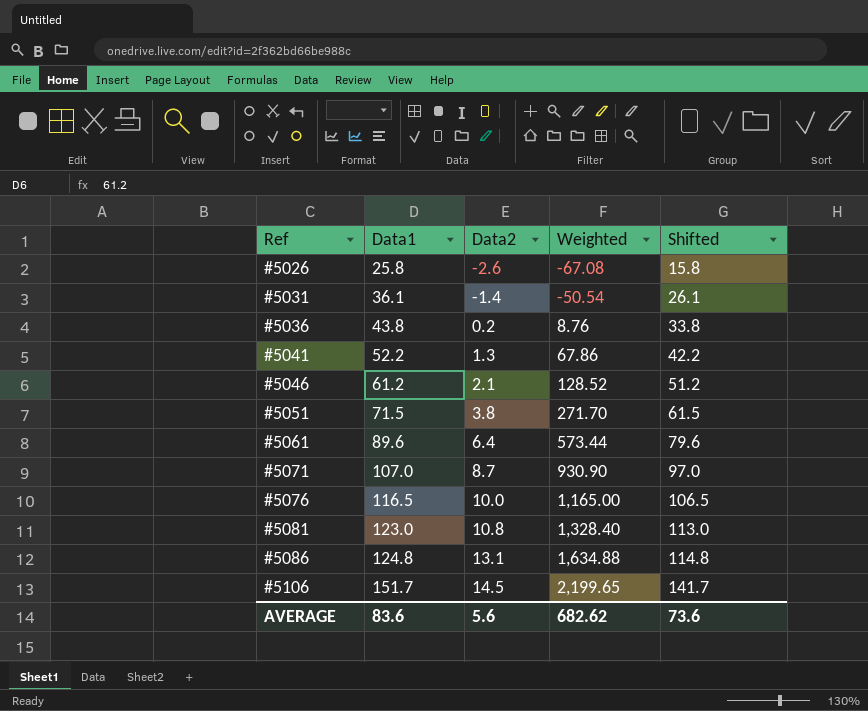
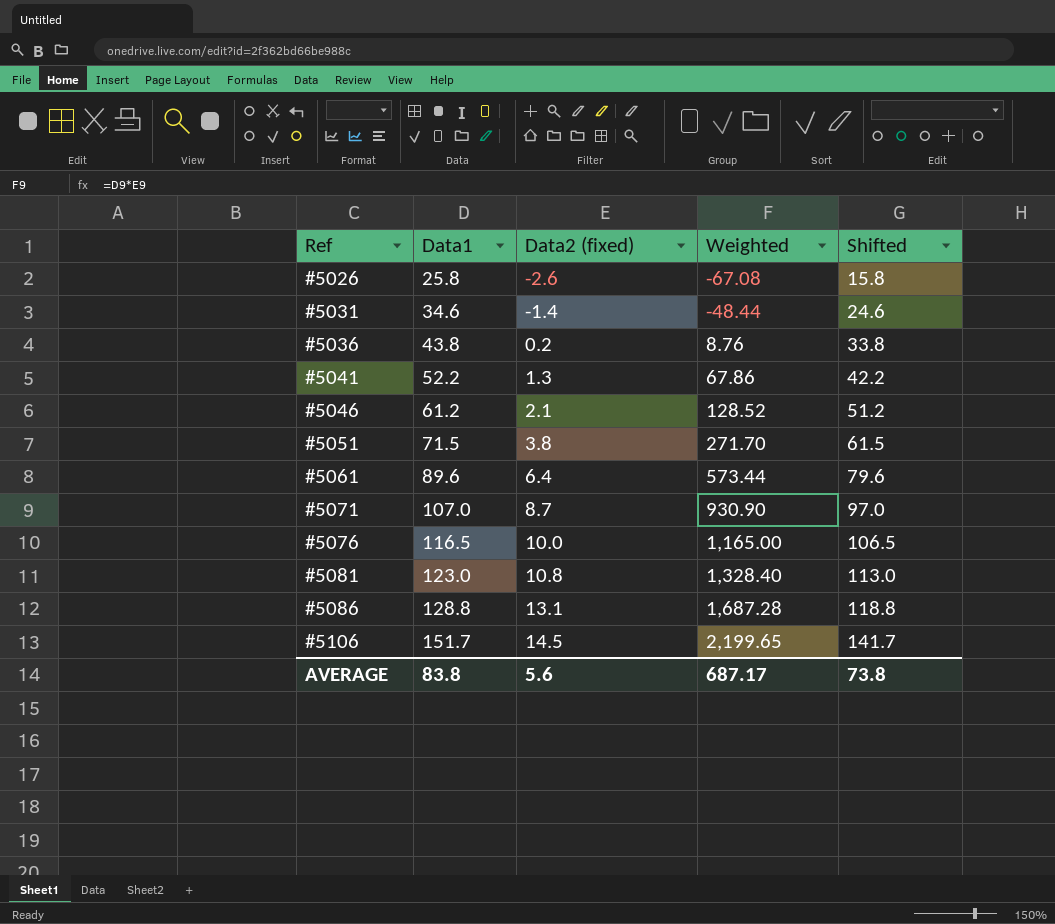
column name: Data2 -> Data2 (fixed)
#5031 | Data1: 36.1 -> 34.6
#5031 | Weighted: -50.54 -> -48.44
#5031 | Shifted: 26.1 -> 24.6
#5086 | Data1: 124.8 -> 128.8
#5086 | Weighted: 1,634.88 -> 1,687.28
#5086 | Shifted: 114.8 -> 118.8
AVERAGE | Data1: 83.6 -> 83.8
AVERAGE | Weighted: 682.62 -> 687.17
AVERAGE | Shifted: 73.6 -> 73.8

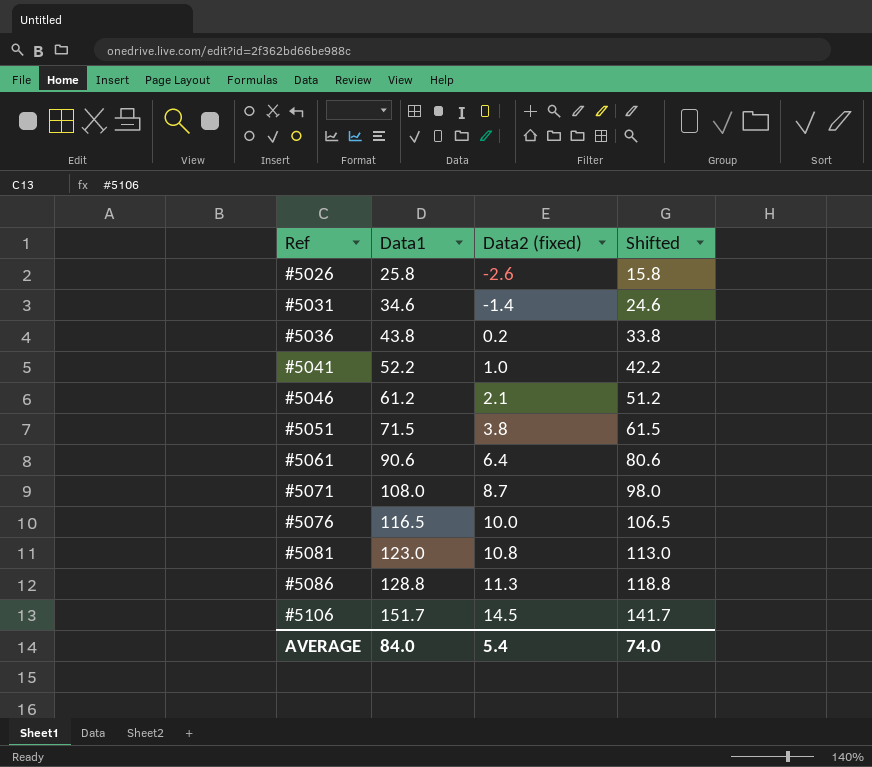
column Weighted | formula: [Data1] * [Data2 (fixed)] -> none
#5041 | Data2 (fixed): 1.3 -> 1.0
#5061 | Data1: 89.6 -> 90.6
#5061 | Shifted: 79.6 -> 80.6
#5071 | Data1: 107.0 -> 108.0
#5071 | Shifted: 97.0 -> 98.0
#5086 | Data2 (fixed): 13.1 -> 11.3
AVERAGE | Data1: 83.8 -> 84.0
AVERAGE | Data2 (fixed): 5.6 -> 5.4
AVERAGE | Shifted: 73.8 -> 74.0

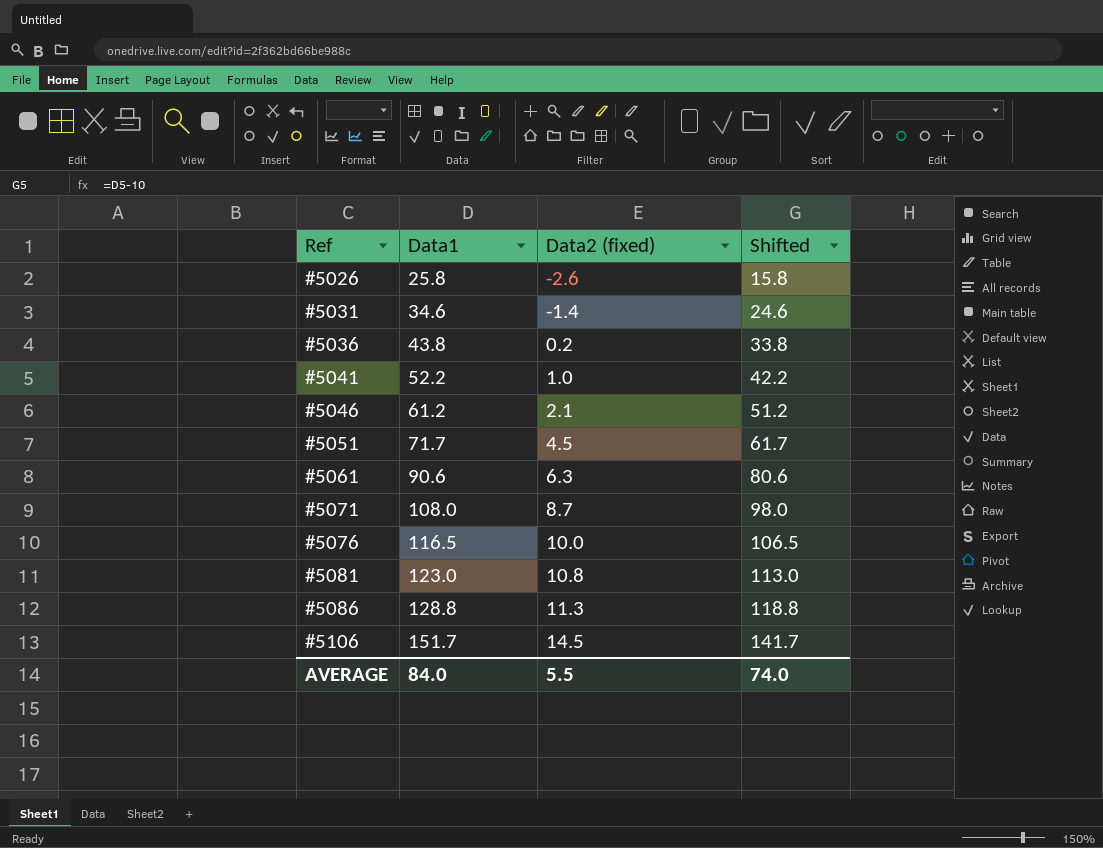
#5051 | Data1: 71.5 -> 71.7
#5051 | Data2 (fixed): 3.8 -> 4.5
#5051 | Shifted: 61.5 -> 61.7
#5061 | Data2 (fixed): 6.4 -> 6.3
AVERAGE | Data2 (fixed): 5.4 -> 5.5

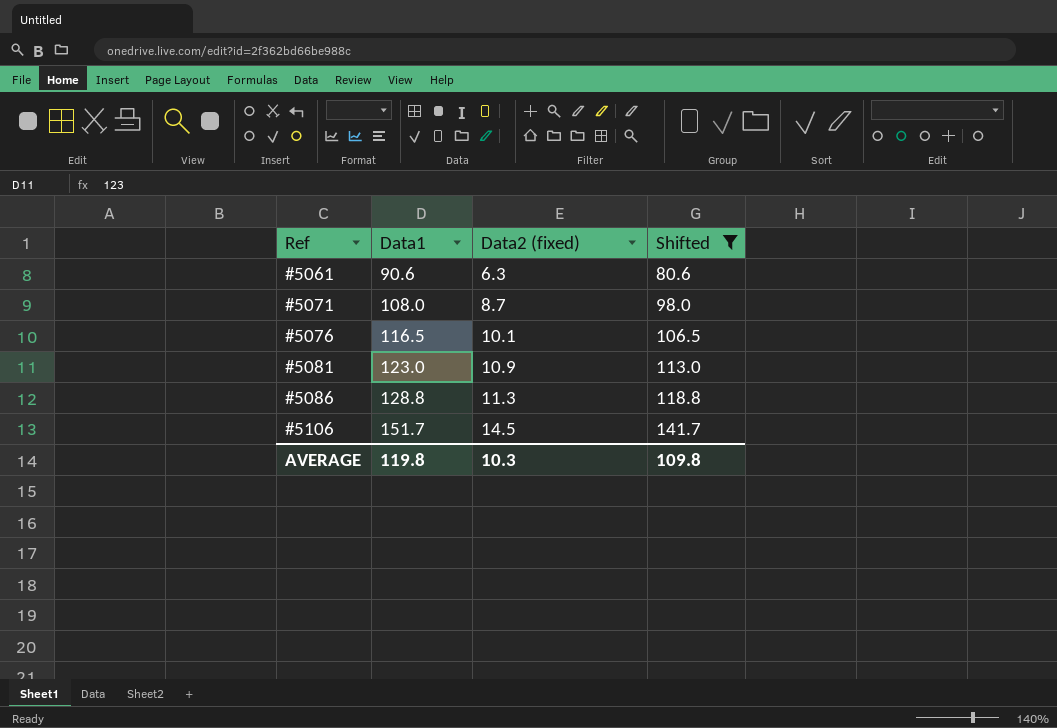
filter: none -> Shifted >= 80.6
#5076 | Data2 (fixed): 10.0 -> 10.1
#5081 | Data2 (fixed): 10.8 -> 10.9
AVERAGE | Data1: 84.0 -> 119.8
AVERAGE | Data2 (fixed): 5.5 -> 10.3
AVERAGE | Shifted: 74.0 -> 109.8

